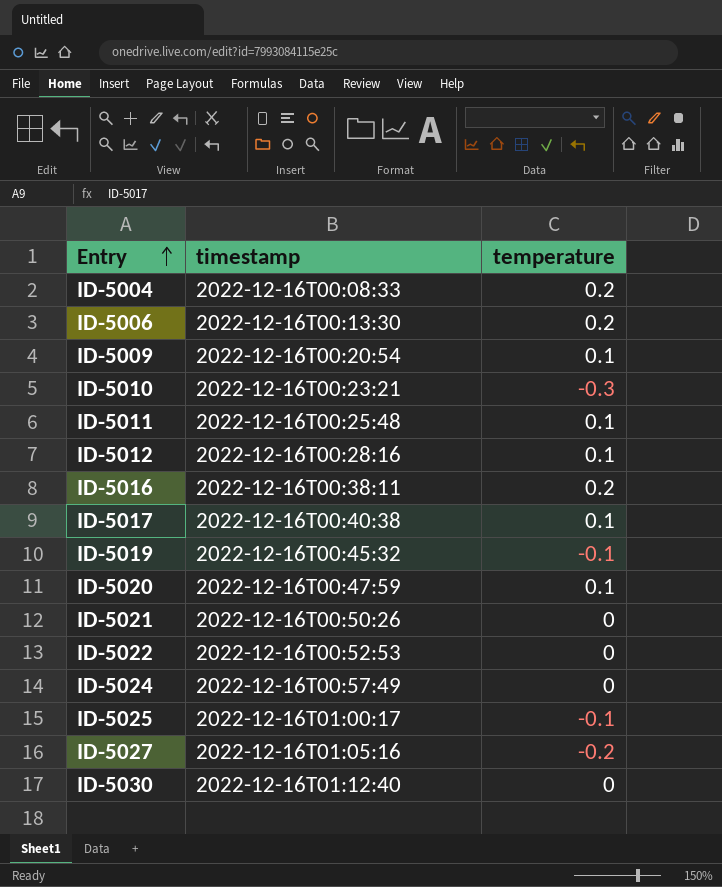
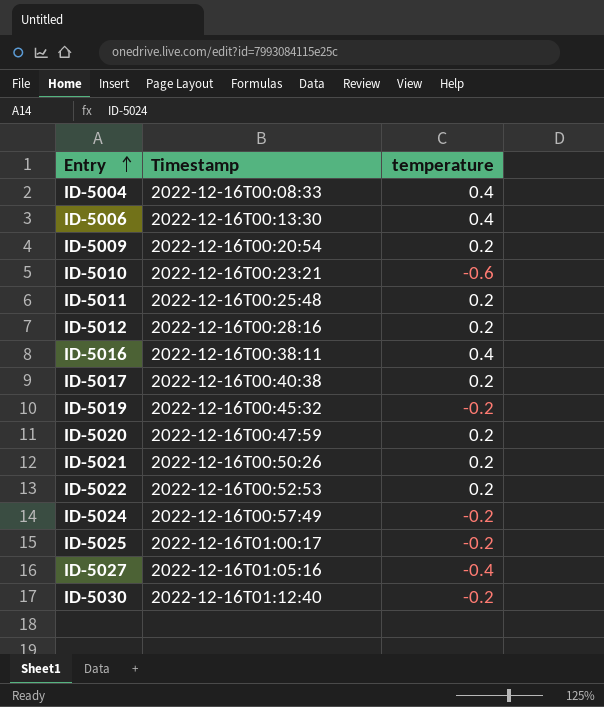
column name: timestamp -> Timestamp
ID-5004 | temperature: 0.2 -> 0.4
ID-5006 | temperature: 0.2 -> 0.4
ID-5009 | temperature: 0.1 -> 0.2
ID-5010 | temperature: -0.3 -> -0.6
ID-5011 | temperature: 0.1 -> 0.2
ID-5012 | temperature: 0.1 -> 0.2
ID-5016 | temperature: 0.2 -> 0.4
ID-5017 | temperature: 0.1 -> 0.2
ID-5019 | temperature: -0.1 -> -0.2
ID-5020 | temperature: 0.1 -> 0.2
ID-5021 | temperature: 0 -> 0.2
ID-5022 | temperature: 0 -> 0.2
ID-5024 | temperature: 0 -> -0.2
ID-5025 | temperature: -0.1 -> -0.2
ID-5027 | temperature: -0.2 -> -0.4
ID-5030 | temperature: 0 -> -0.2

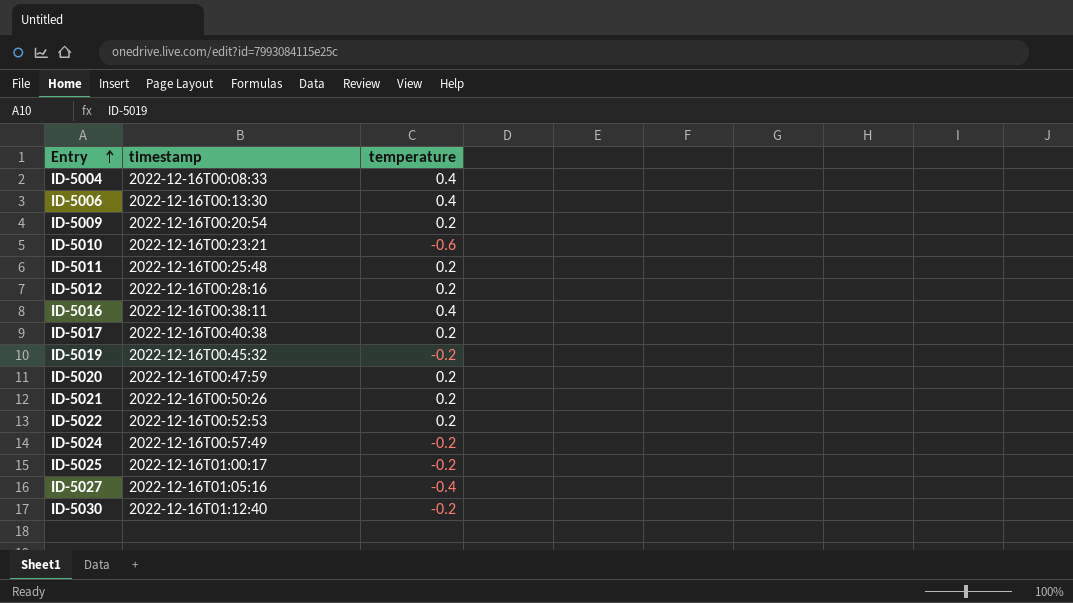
column name: Timestamp -> timestamp

